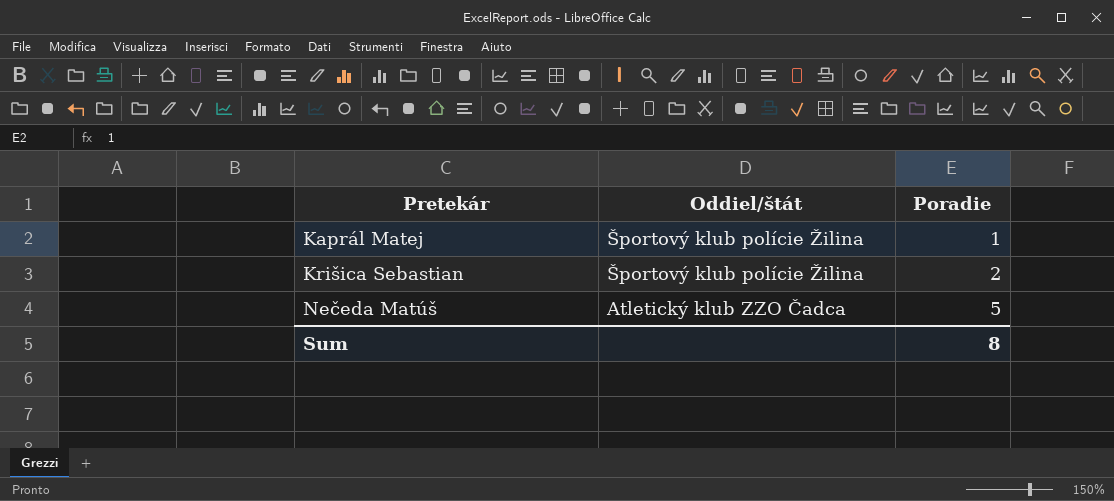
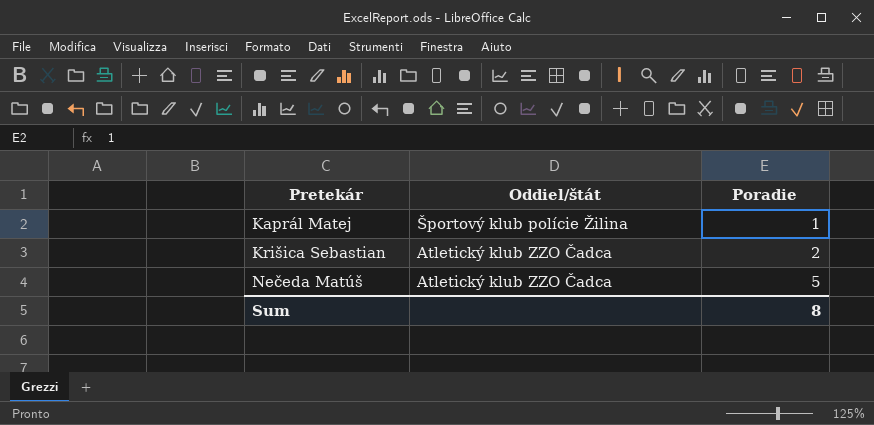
Krišica Sebastian | Oddiel/štát: Športový klub polície Žilina -> Atletický klub ZZO Čadca

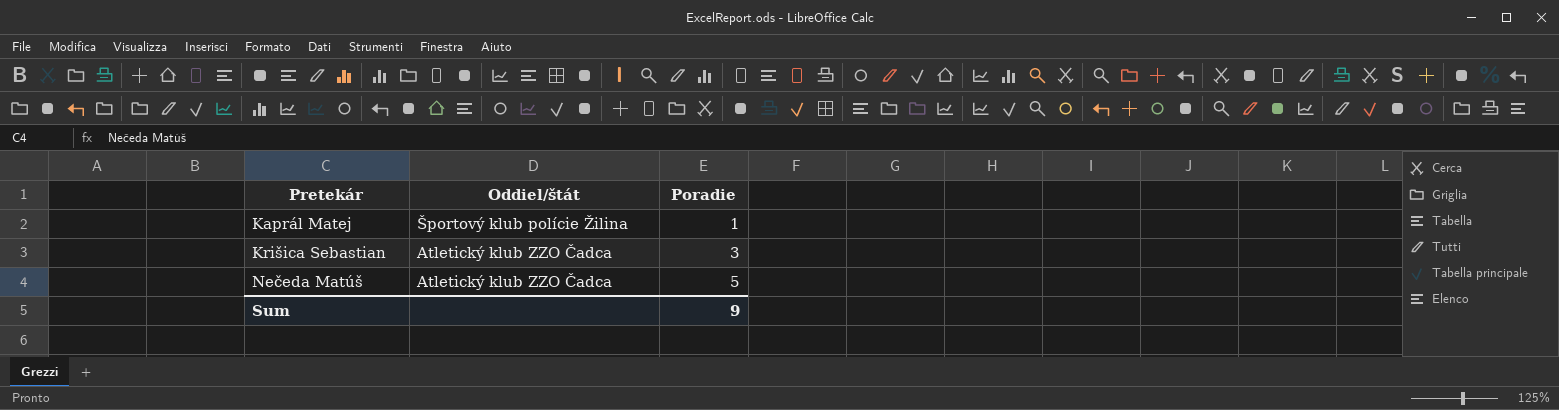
Krišica Sebastian | Poradie: 2 -> 3
Sum | Poradie: 8 -> 9

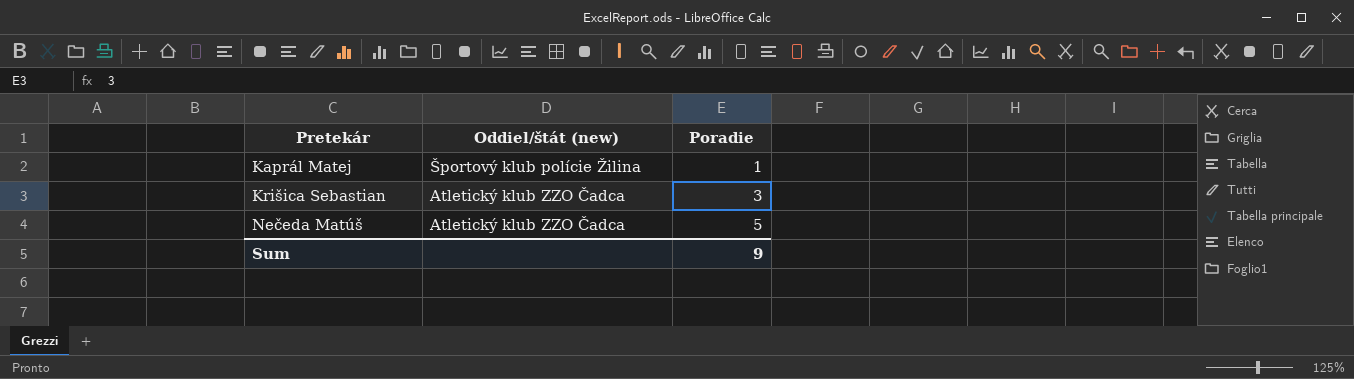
column name: Oddiel/štát -> Oddiel/štát (new)

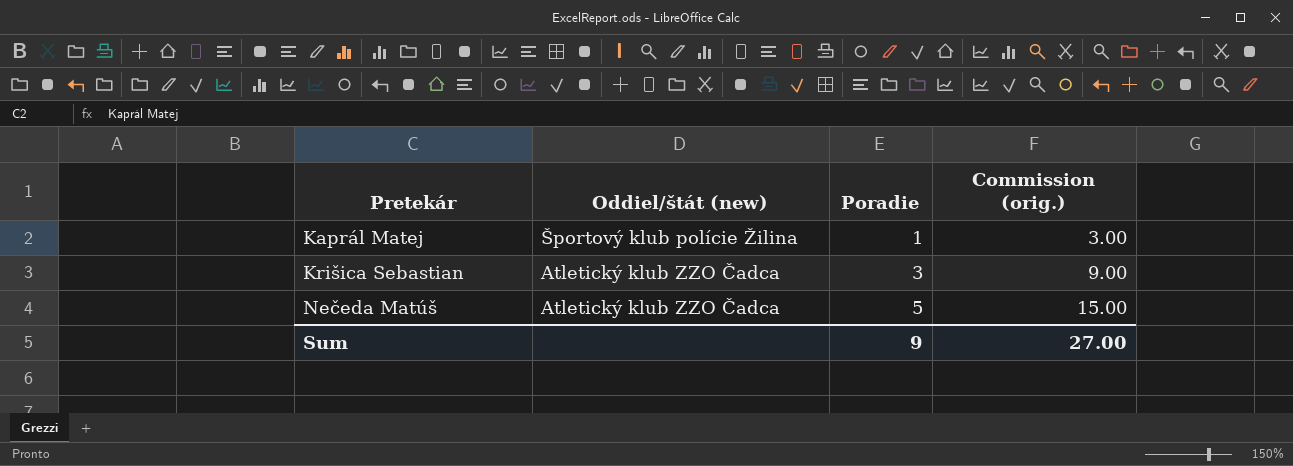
column Commission (orig.) | formula: none -> [Poradie] * 3

